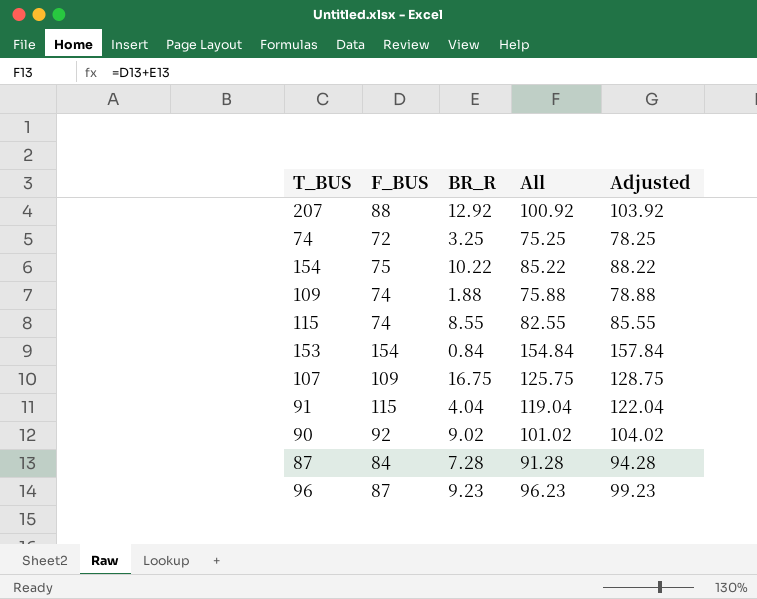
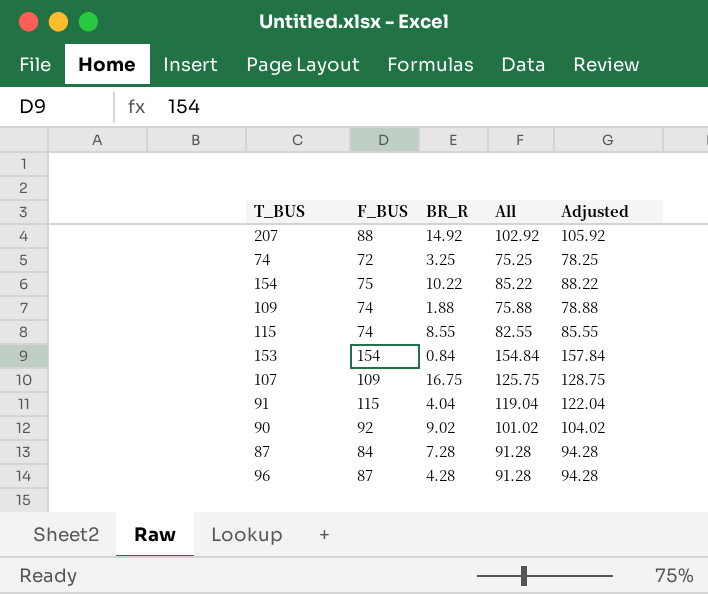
207 | BR_R: 12.92 -> 14.92
207 | All: 100.92 -> 102.92
207 | Adjusted: 103.92 -> 105.92
96 | BR_R: 9.23 -> 4.28
96 | All: 96.23 -> 91.28
96 | Adjusted: 99.23 -> 94.28

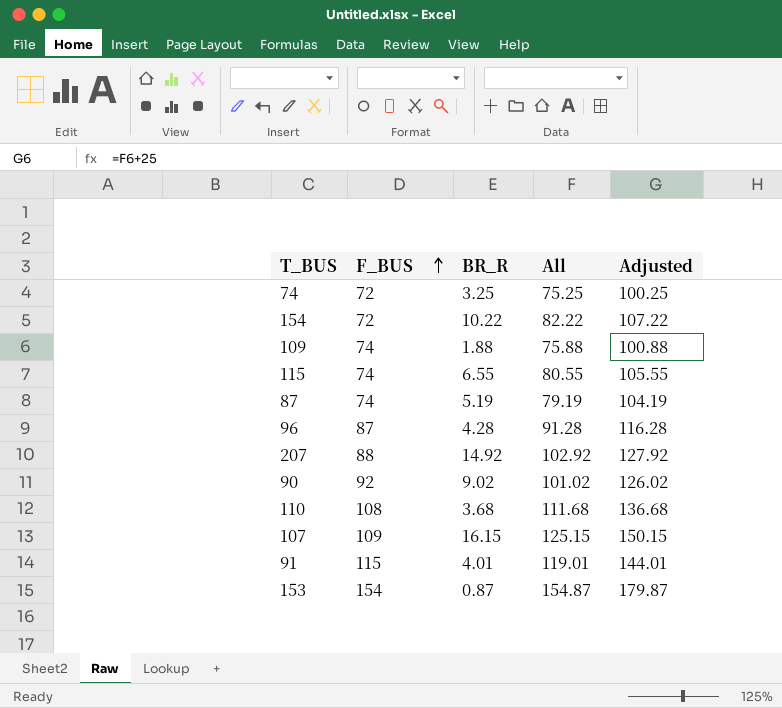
row order: none -> F_BUS ascending
column Adjusted | formula: [All] + 3 -> [All] + 25
154 | F_BUS: 75 -> 72
154 | All: 85.22 -> 82.22
115 | BR_R: 8.55 -> 6.55
115 | All: 82.55 -> 80.55
87 | F_BUS: 84 -> 74
87 | BR_R: 7.28 -> 5.19
87 | All: 91.28 -> 79.19
row 110: none -> 108 | 3.68 | 111.68 | 136.68
107 | BR_R: 16.75 -> 16.15
107 | All: 125.75 -> 125.15
91 | BR_R: 4.04 -> 4.01
91 | All: 119.04 -> 119.01
153 | BR_R: 0.84 -> 0.87
153 | All: 154.84 -> 154.87

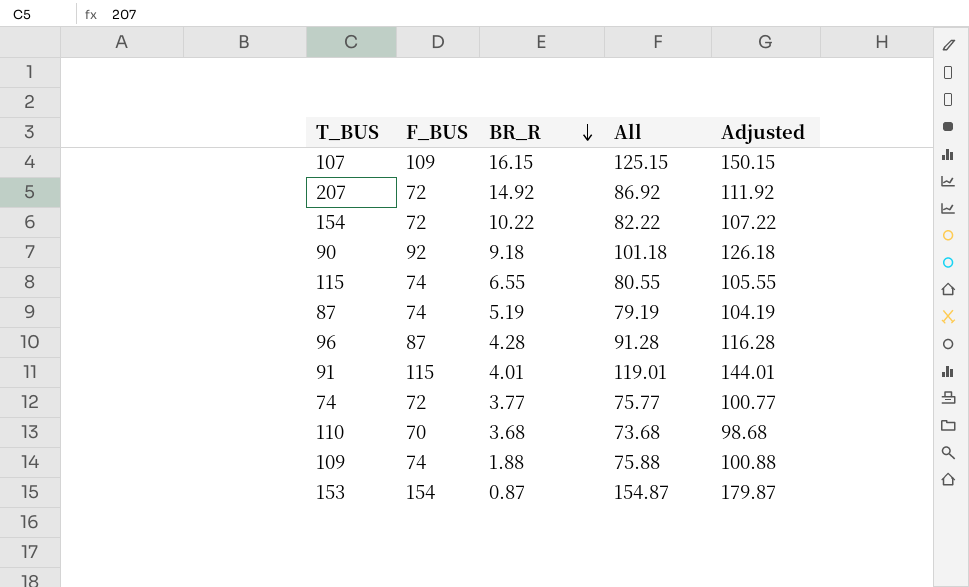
row order: F_BUS ascending -> BR_R descending
207 | F_BUS: 88 -> 72
207 | All: 102.92 -> 86.92
207 | Adjusted: 127.92 -> 111.92
90 | BR_R: 9.02 -> 9.18
90 | All: 101.02 -> 101.18
90 | Adjusted: 126.02 -> 126.18
74 | BR_R: 3.25 -> 3.77
74 | All: 75.25 -> 75.77
74 | Adjusted: 100.25 -> 100.77
110 | F_BUS: 108 -> 70
110 | All: 111.68 -> 73.68
110 | Adjusted: 136.68 -> 98.68

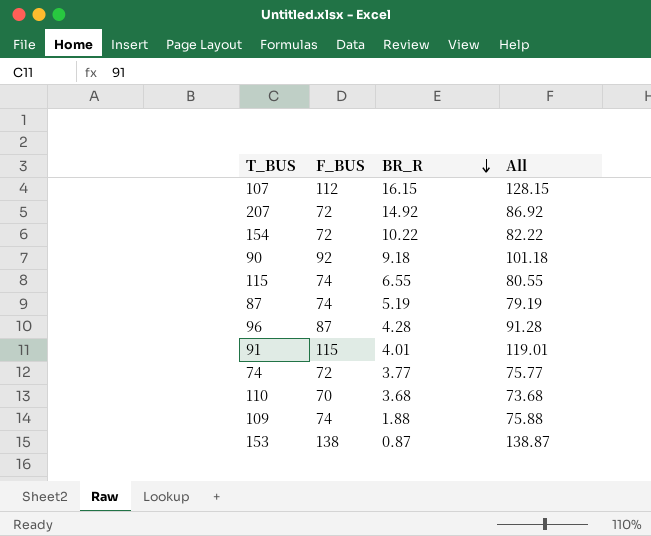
column Adjusted | formula: [All] + 25 -> none
107 | F_BUS: 109 -> 112
107 | All: 125.15 -> 128.15
153 | F_BUS: 154 -> 138
153 | All: 154.87 -> 138.87

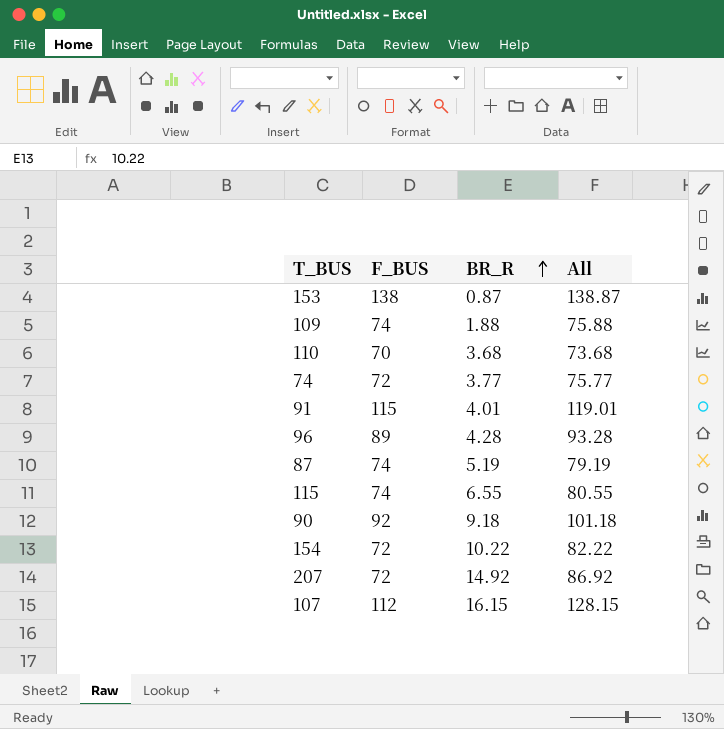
row order: BR_R descending -> BR_R ascending
96 | F_BUS: 87 -> 89
96 | All: 91.28 -> 93.28

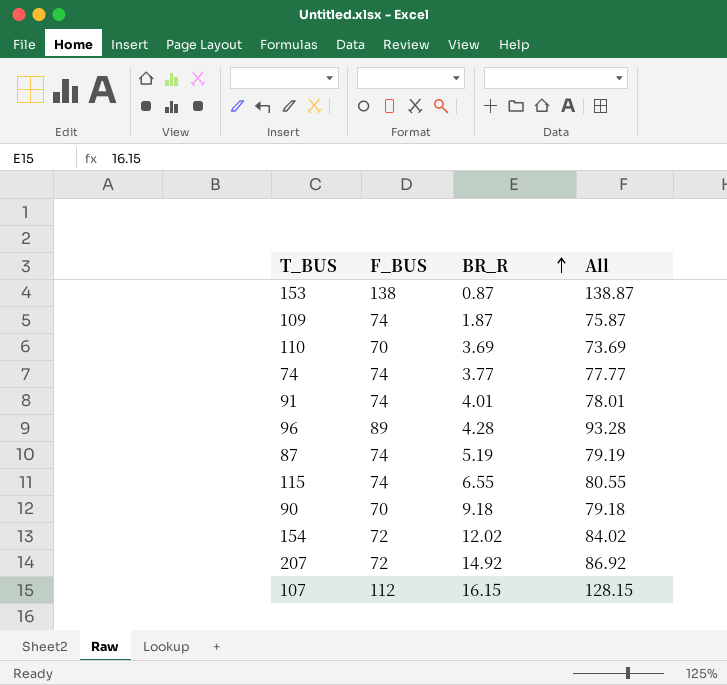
109 | BR_R: 1.88 -> 1.87
109 | All: 75.88 -> 75.87
110 | BR_R: 3.68 -> 3.69
110 | All: 73.68 -> 73.69
74 | F_BUS: 72 -> 74
74 | All: 75.77 -> 77.77
91 | F_BUS: 115 -> 74
91 | All: 119.01 -> 78.01
90 | F_BUS: 92 -> 70
90 | All: 101.18 -> 79.18
154 | BR_R: 10.22 -> 12.02
154 | All: 82.22 -> 84.02

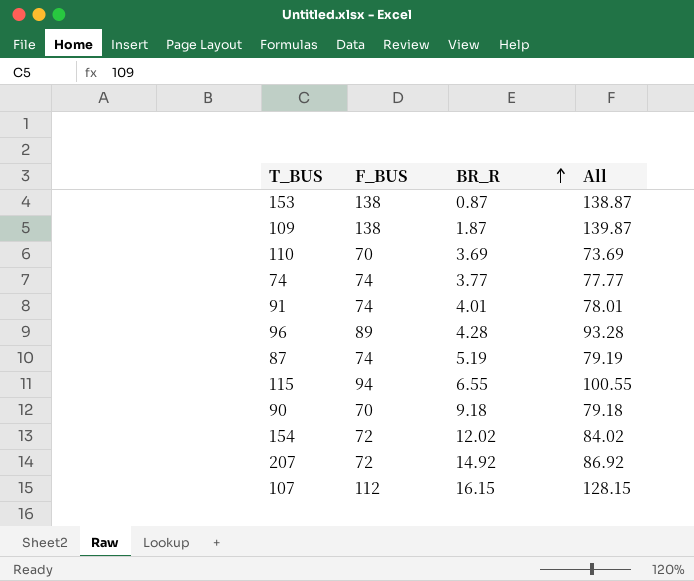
109 | F_BUS: 74 -> 138
109 | All: 75.87 -> 139.87
115 | F_BUS: 74 -> 94
115 | All: 80.55 -> 100.55

